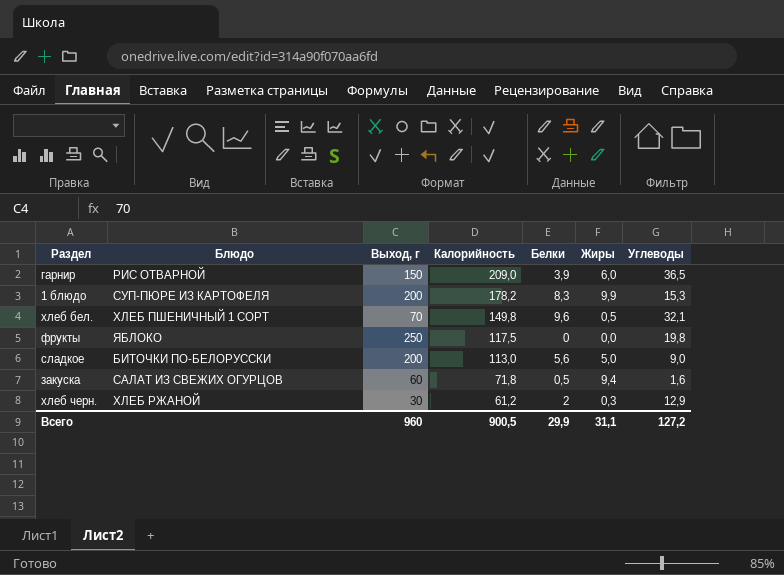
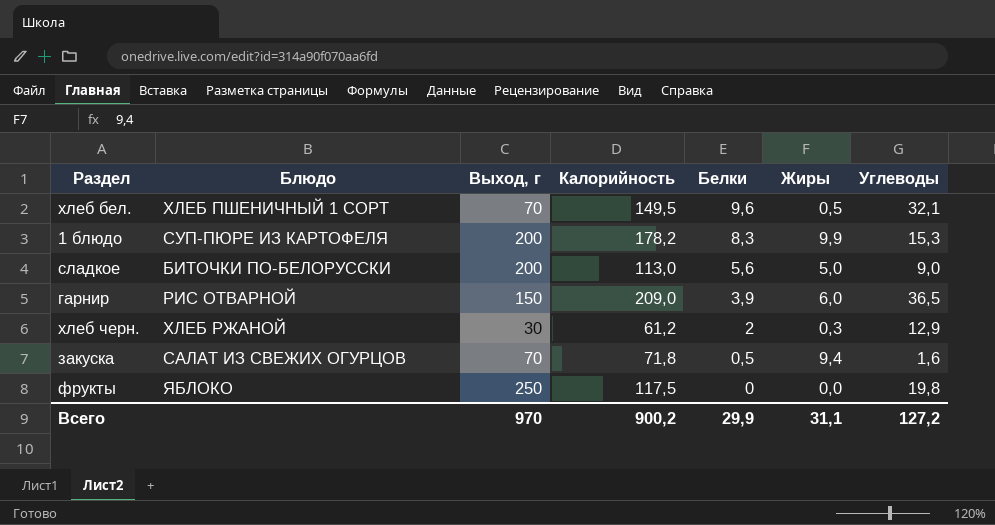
row order: Калорийность descending -> Белки descending
хлеб бел. | Калорийность: 149,8 -> 149,5
закуска | Выход, г: 60 -> 70
Всего | Выход, г: 960 -> 970
Всего | Калорийность: 900,5 -> 900,2

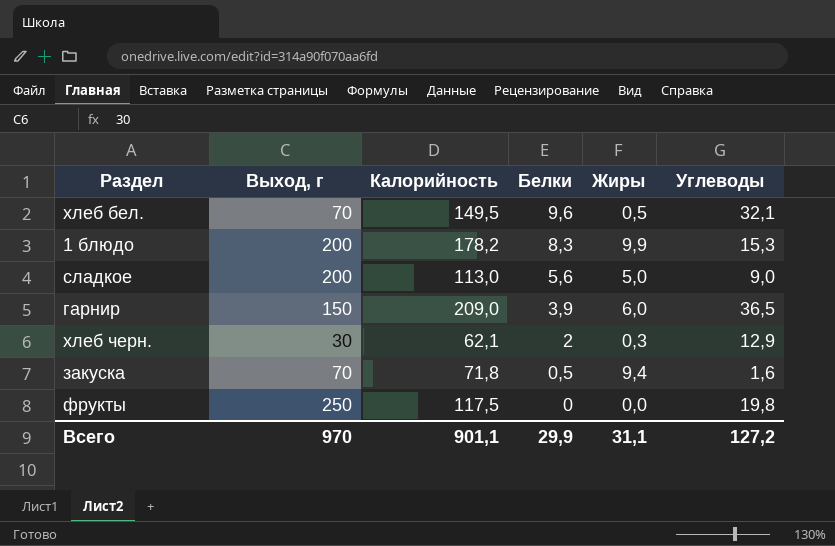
column Блюдо | position: 2 -> none
хлеб черн. | Калорийность: 61,2 -> 62,1
Всего | Калорийность: 900,2 -> 901,1

